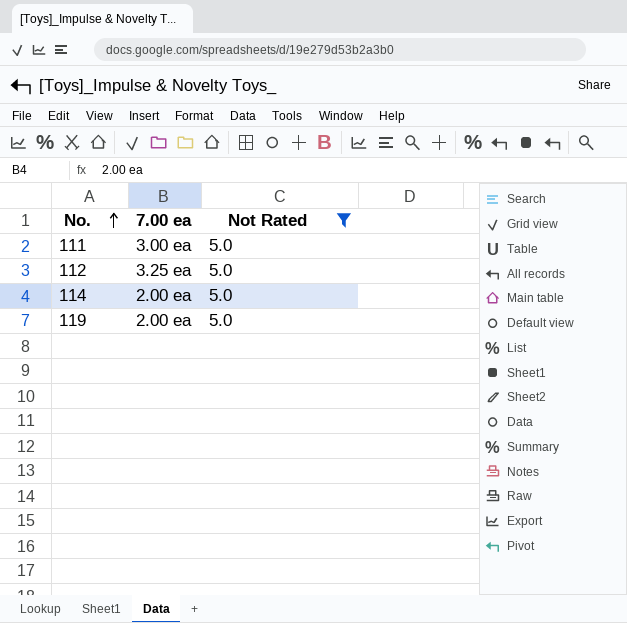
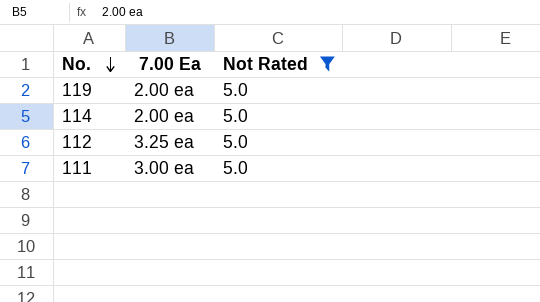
row order: No. ascending -> No. descending
column name: 7.00 ea -> 7.00 Ea

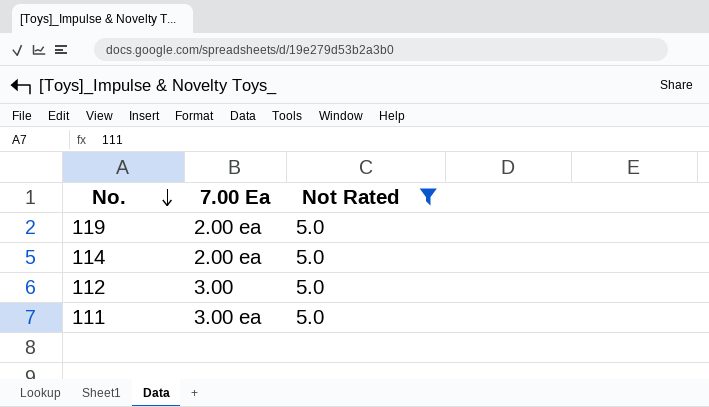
112 | 7.00 Ea: 3.25 ea -> 3.00

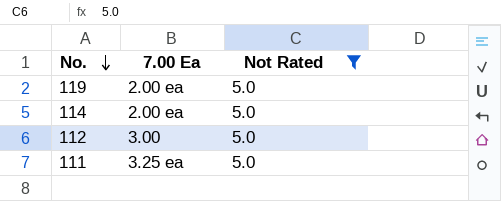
111 | 7.00 Ea: 3.00 ea -> 3.25 ea

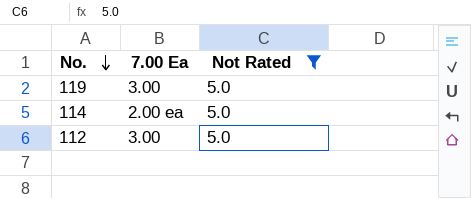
row 111: 3.25 ea | 5.0 -> none
119 | 7.00 Ea: 2.00 ea -> 3.00

